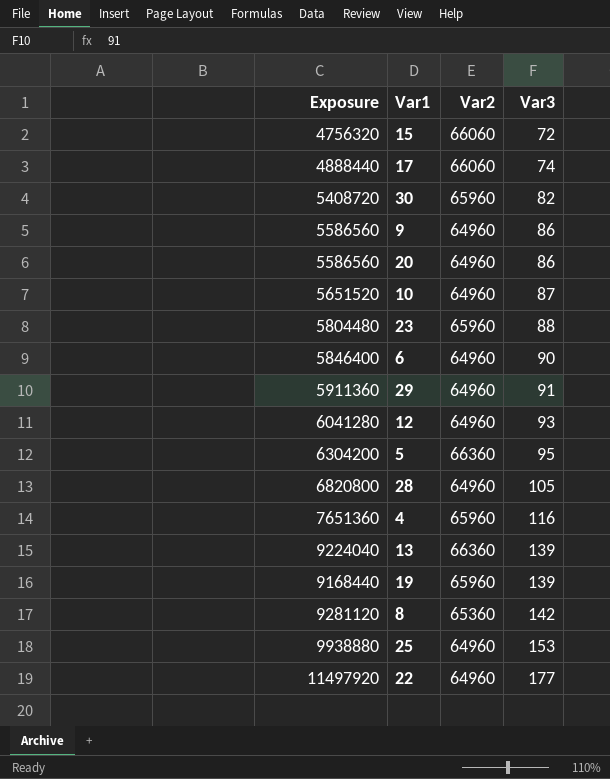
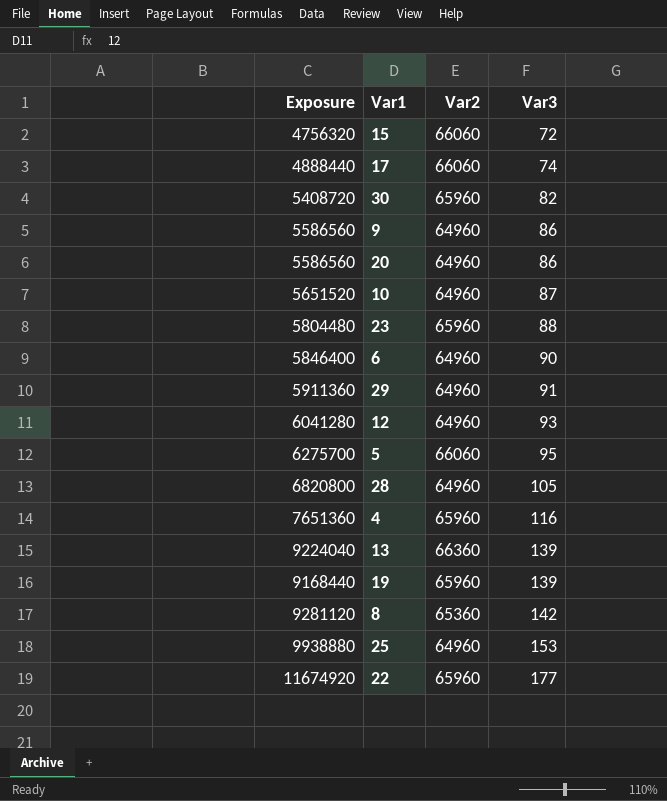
5 | Exposure: 6304200 -> 6275700
5 | Var2: 66360 -> 66060
22 | Exposure: 11497920 -> 11674920
22 | Var2: 64960 -> 65960

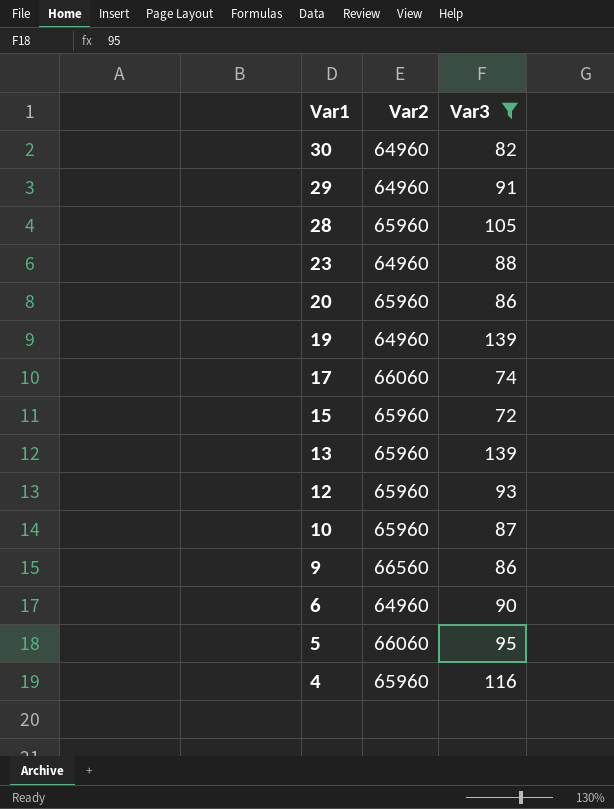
filter: none -> Var3 <= 139
row order: Var3 ascending -> Var1 descending
column Exposure | formula: [Var2] * [Var3] -> none
30 | Var2: 65960 -> 64960
28 | Var2: 64960 -> 65960
23 | Var2: 65960 -> 64960
20 | Var2: 64960 -> 65960
19 | Var2: 65960 -> 64960
15 | Var2: 66060 -> 65960
13 | Var2: 66360 -> 65960
12 | Var2: 64960 -> 65960
10 | Var2: 64960 -> 65960
9 | Var2: 64960 -> 66560

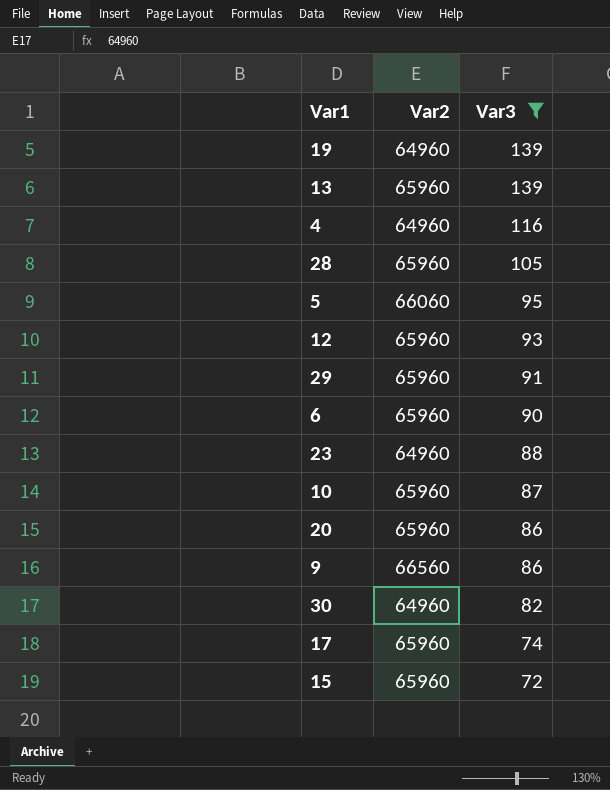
row order: Var1 descending -> Var3 descending
4 | Var2: 65960 -> 64960
29 | Var2: 64960 -> 65960
6 | Var2: 64960 -> 65960
17 | Var2: 66060 -> 65960

